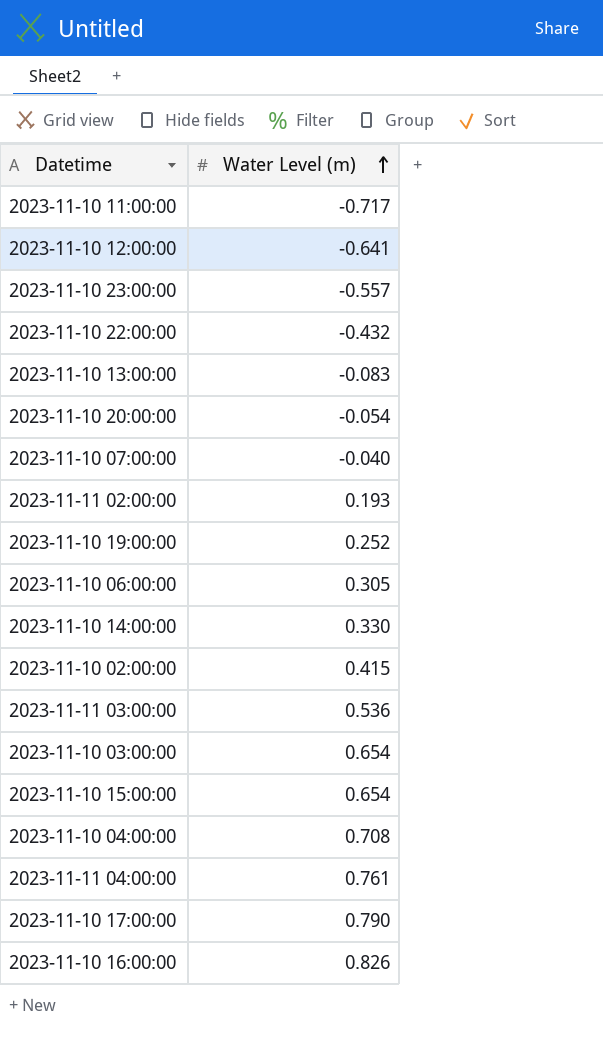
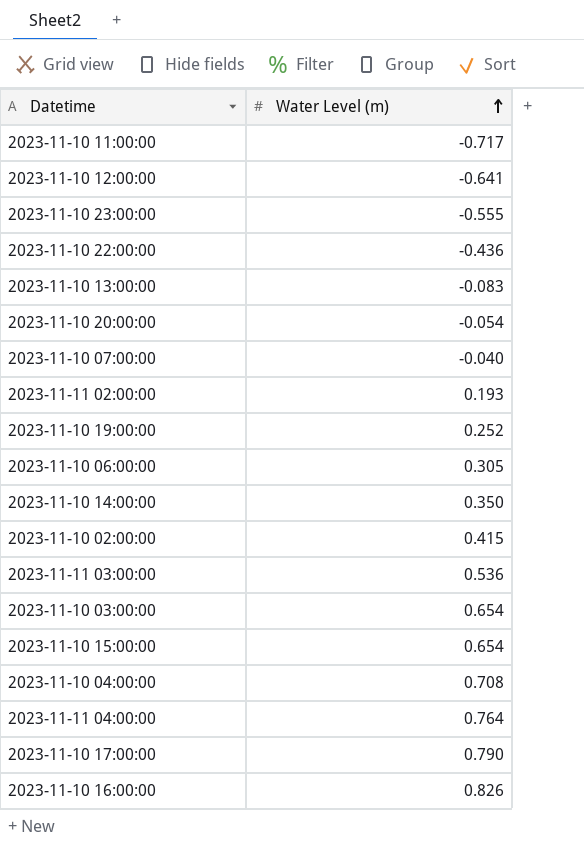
2023-11-10 23:00:00 | Water Level (m): -0.557 -> -0.555
2023-11-10 22:00:00 | Water Level (m): -0.432 -> -0.436
2023-11-10 14:00:00 | Water Level (m): 0.330 -> 0.350
2023-11-11 04:00:00 | Water Level (m): 0.761 -> 0.764

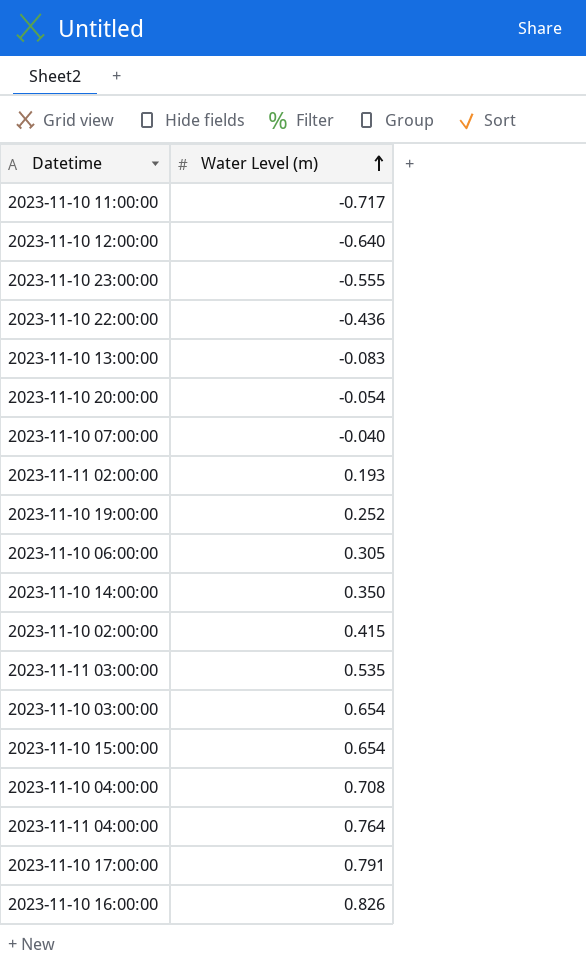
2023-11-10 12:00:00 | Water Level (m): -0.641 -> -0.640
2023-11-11 03:00:00 | Water Level (m): 0.536 -> 0.535
2023-11-10 17:00:00 | Water Level (m): 0.790 -> 0.791

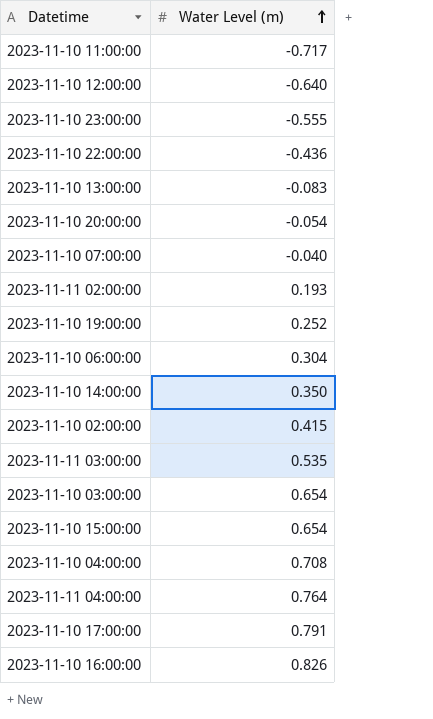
2023-11-10 06:00:00 | Water Level (m): 0.305 -> 0.304

